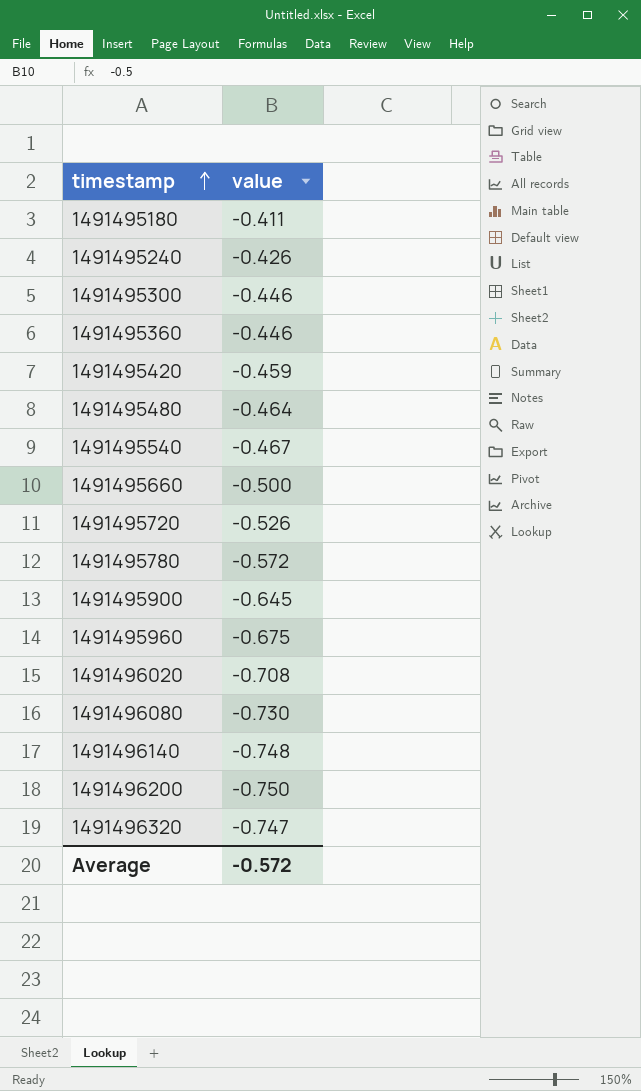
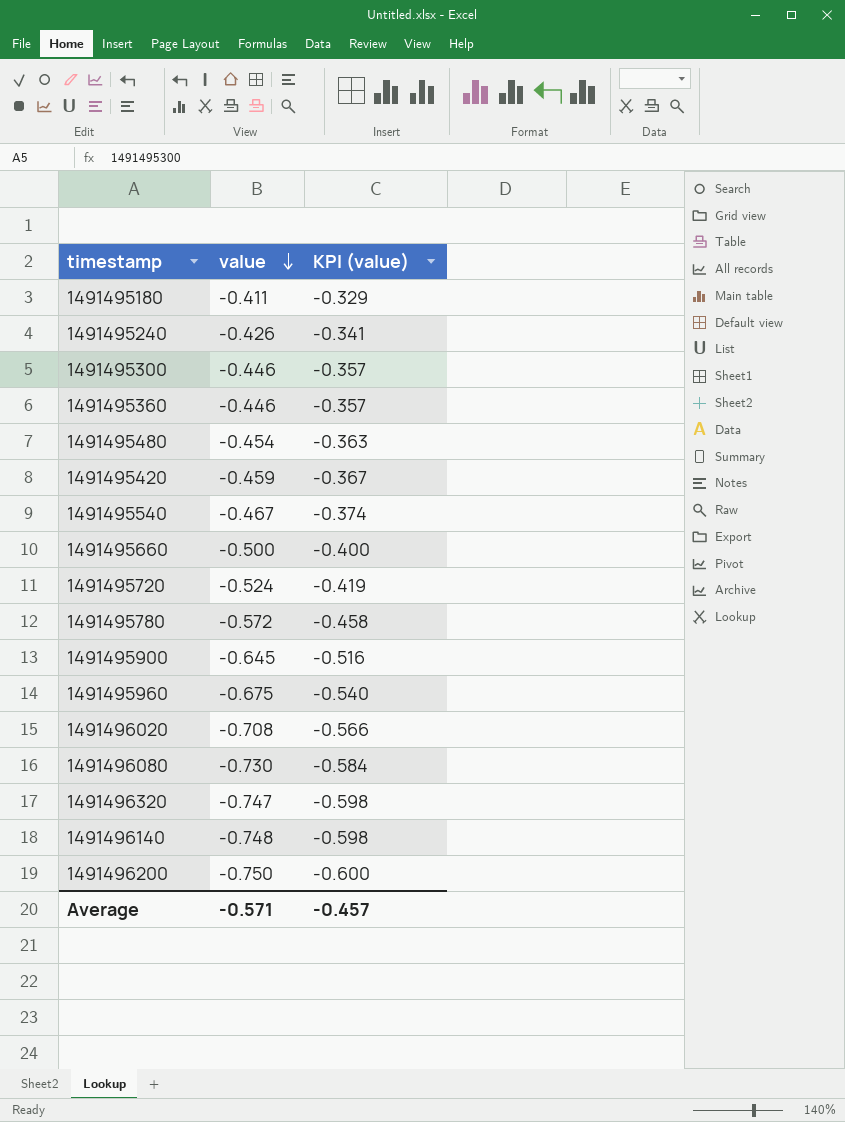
row order: timestamp ascending -> value descending
column KPI (value) | formula: none -> [value] * 0.8
1491495480 | value: -0.464 -> -0.454
1491495720 | value: -0.526 -> -0.524
Average | value: -0.572 -> -0.571

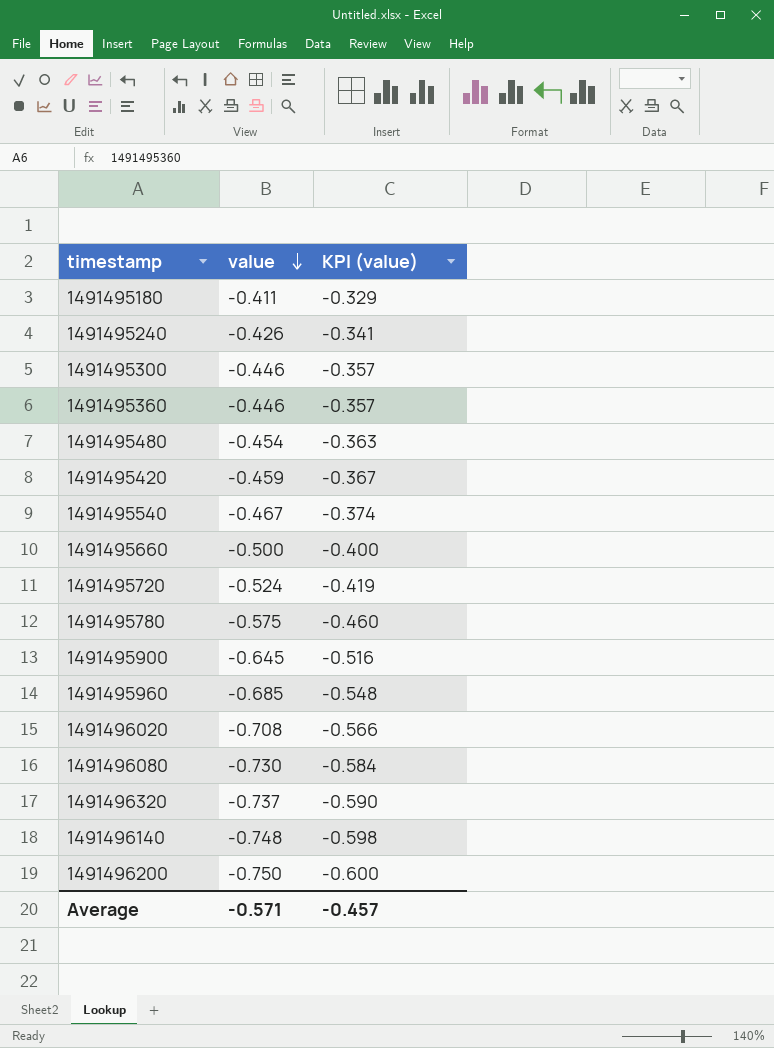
1491495780 | value: -0.572 -> -0.575
1491495780 | KPI (value): -0.458 -> -0.460
1491495960 | value: -0.675 -> -0.685
1491495960 | KPI (value): -0.540 -> -0.548
1491496320 | value: -0.747 -> -0.737
1491496320 | KPI (value): -0.598 -> -0.590

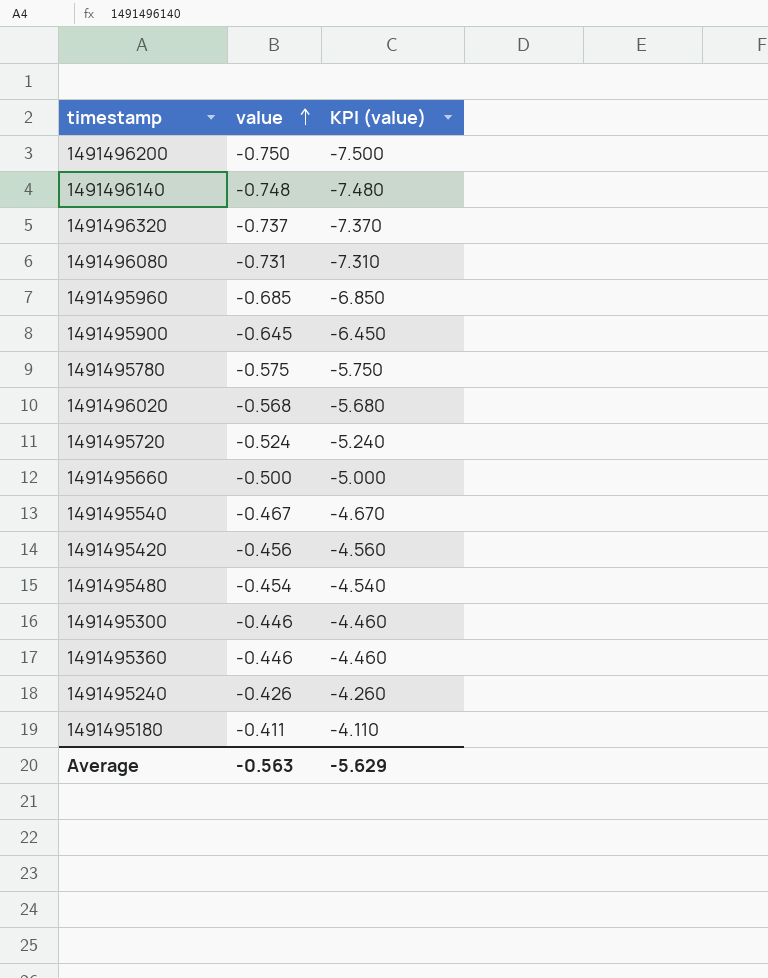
row order: value descending -> value ascending
column KPI (value) | formula: [value] * 0.8 -> [value] * 10
1491496080 | value: -0.730 -> -0.731
1491496020 | value: -0.708 -> -0.568
1491495420 | value: -0.459 -> -0.456
Average | value: -0.571 -> -0.563
Average | KPI (value): -0.457 -> -5.629

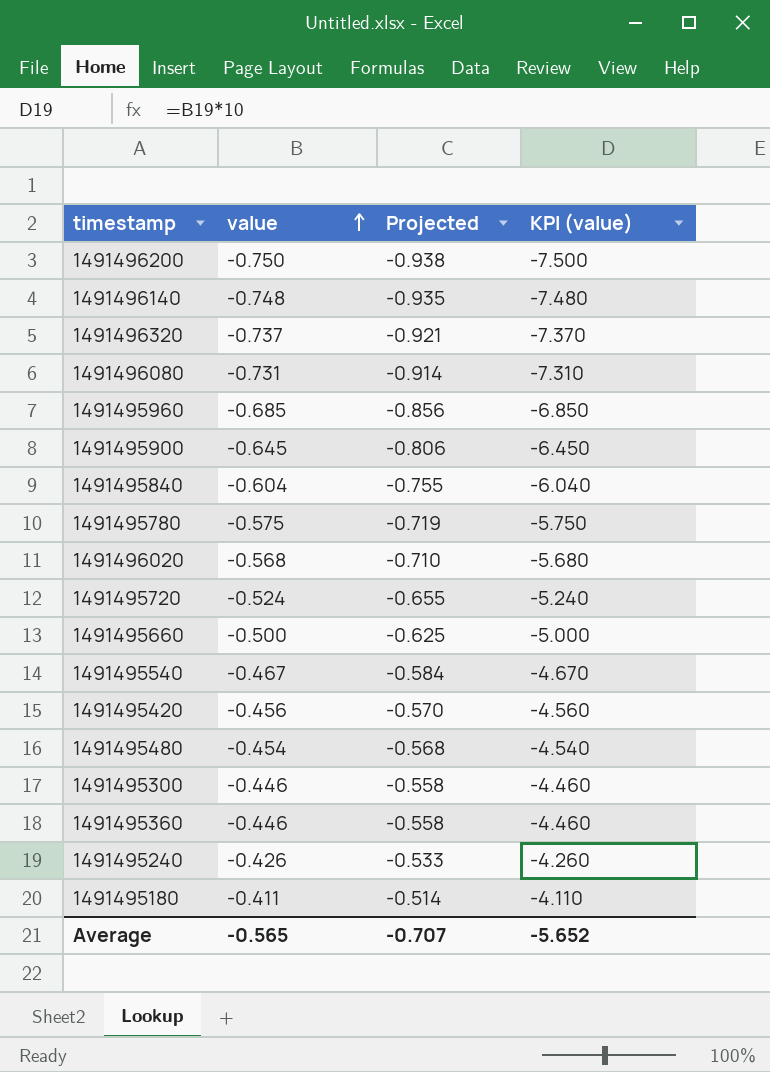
column Projected | formula: none -> [value] * 1.25
row 1491495840: none -> -0.604 | -0.755 | -6.040
Average | value: -0.563 -> -0.565
Average | KPI (value): -5.629 -> -5.652

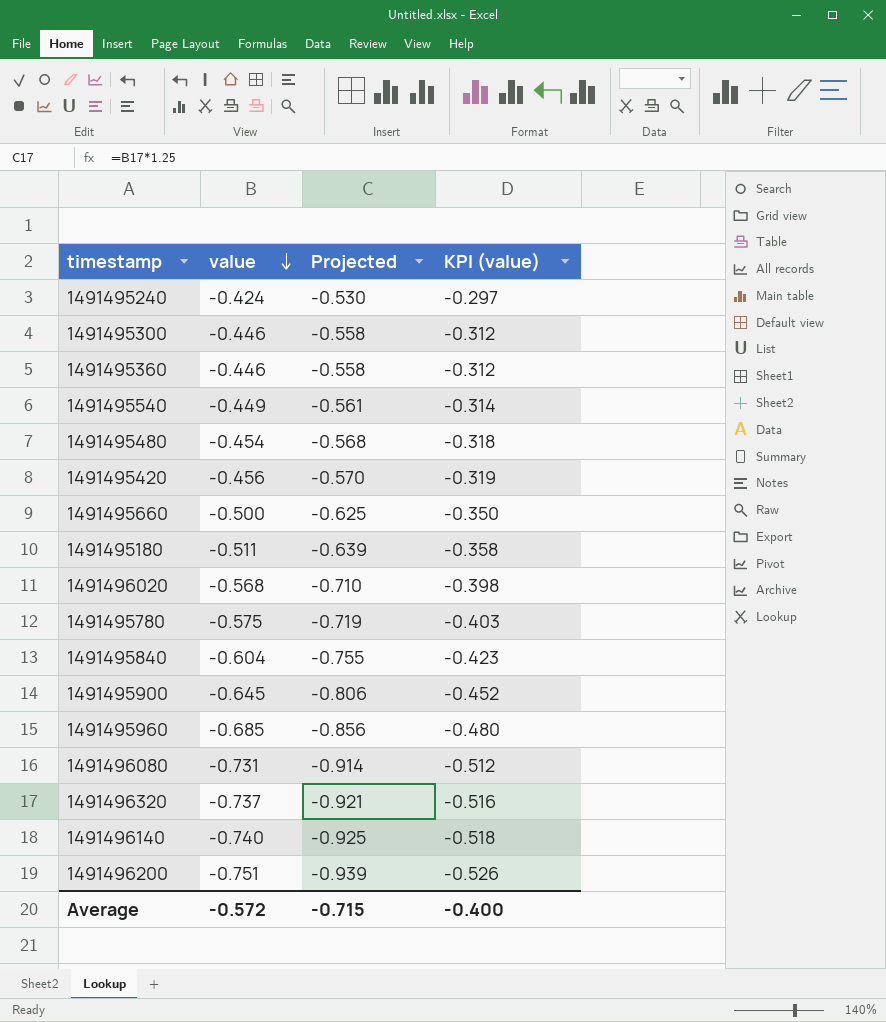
row order: value ascending -> value descending
column KPI (value) | formula: [value] * 10 -> [value] * 0.7
row 1491495720: -0.524 | -0.655 | -5.240 -> none
1491495240 | value: -0.426 -> -0.424
1491495240 | Projected: -0.533 -> -0.530
1491495540 | value: -0.467 -> -0.449
1491495540 | Projected: -0.584 -> -0.561
1491495180 | value: -0.411 -> -0.511
1491495180 | Projected: -0.514 -> -0.639
1491496140 | value: -0.748 -> -0.740
1491496140 | Projected: -0.935 -> -0.925
1491496200 | value: -0.750 -> -0.751
1491496200 | Projected: -0.938 -> -0.939
Average | value: -0.565 -> -0.572
Average | Projected: -0.707 -> -0.715
Average | KPI (value): -5.652 -> -0.400

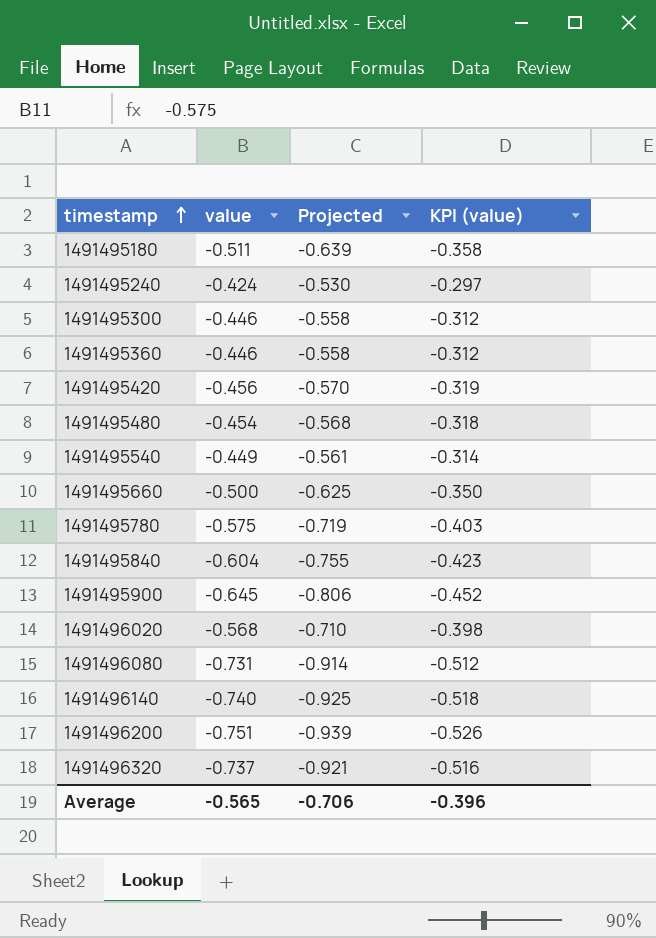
row order: value descending -> timestamp ascending
row 1491495960: -0.685 | -0.856 | -0.480 -> none
Average | value: -0.572 -> -0.565
Average | Projected: -0.715 -> -0.706
Average | KPI (value): -0.400 -> -0.396

